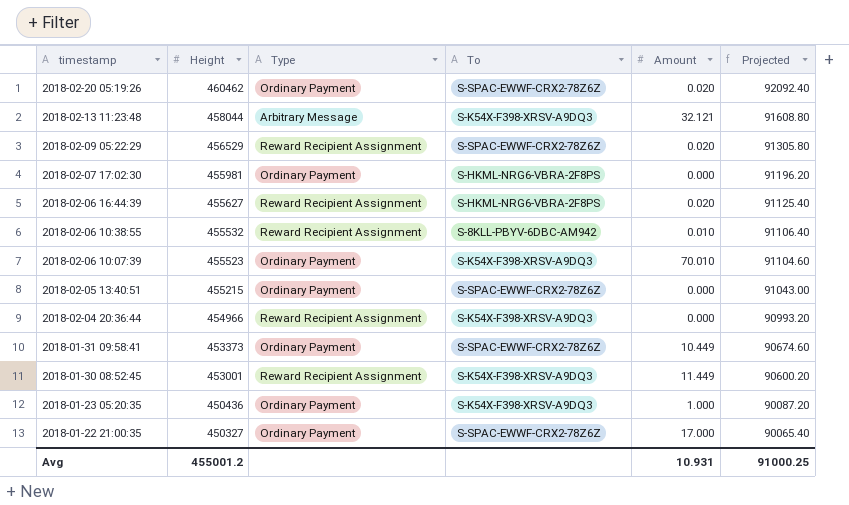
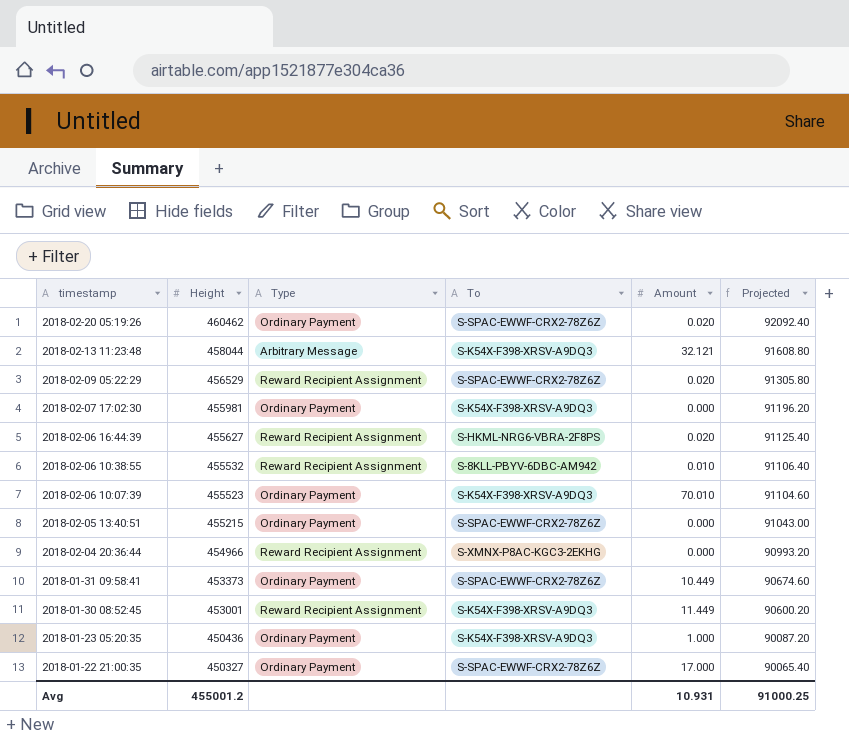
2018-02-07 17:02:30 | To: S-HKML-NRG6-VBRA-2F8PS -> S-K54X-F398-XRSV-A9DQ3
2018-02-04 20:36:44 | To: S-K54X-F398-XRSV-A9DQ3 -> S-XMNX-P8AC-KGC3-2EKHG

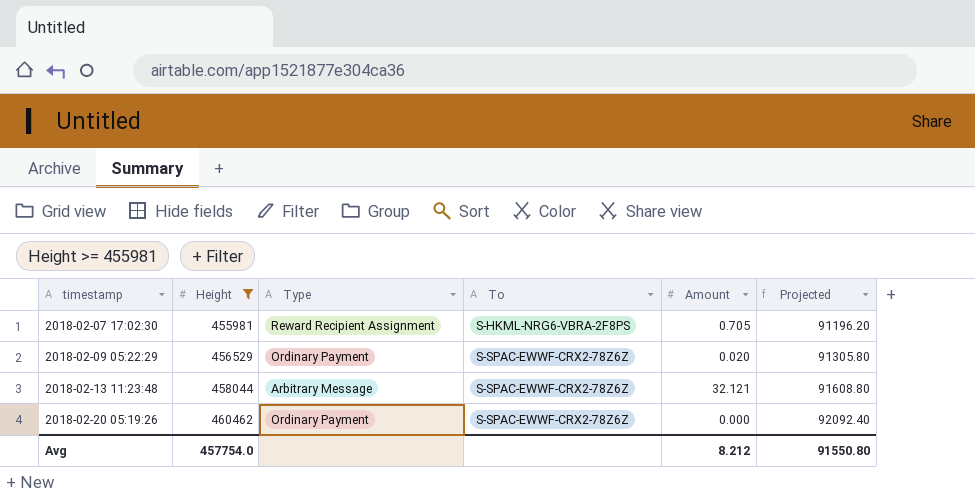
filter: none -> Height >= 455981
row order: timestamp descending -> timestamp ascending
2018-02-07 17:02:30 | Type: Ordinary Payment -> Reward Recipient Assignment
2018-02-07 17:02:30 | To: S-K54X-F398-XRSV-A9DQ3 -> S-HKML-NRG6-VBRA-2F8PS
2018-02-07 17:02:30 | Amount: 0.000 -> 0.705
2018-02-09 05:22:29 | Type: Reward Recipient Assignment -> Ordinary Payment
2018-02-13 11:23:48 | To: S-K54X-F398-XRSV-A9DQ3 -> S-SPAC-EWWF-CRX2-78Z6Z
2018-02-20 05:19:26 | Amount: 0.020 -> 0.000
Avg | Height: 455001.2 -> 457754.0
Avg | Amount: 10.931 -> 8.212
Avg | Projected: 91000.25 -> 91550.80

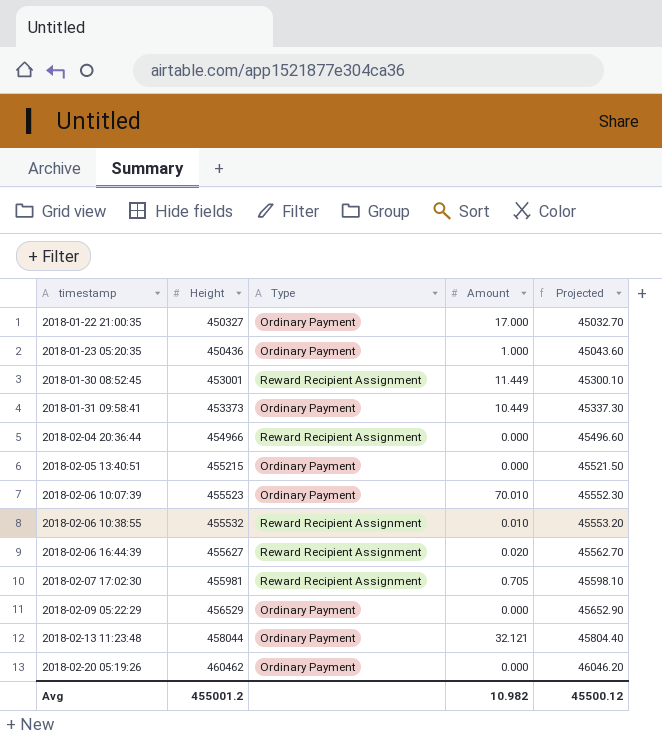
filter: Height >= 455981 -> none
column To | position: 4 -> none
column Projected | formula: [Height] * 0.2 -> [Height] * 0.1
2018-02-09 05:22:29 | Amount: 0.020 -> 0.000
2018-02-13 11:23:48 | Type: Arbitrary Message -> Ordinary Payment
Avg | Height: 457754.0 -> 455001.2
Avg | Amount: 8.212 -> 10.982
Avg | Projected: 91550.80 -> 45500.12

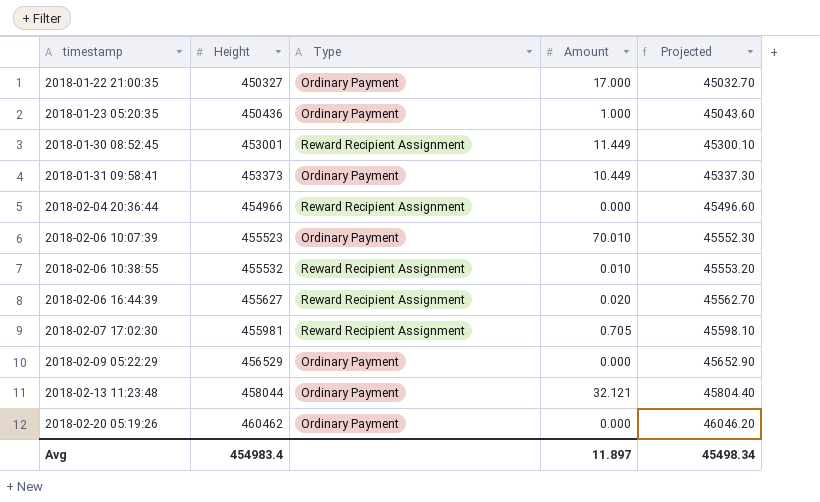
row 2018-02-05 13:40:51: 455215 | Ordinary Payment | 0.000 | 45521.50 -> none
Avg | Height: 455001.2 -> 454983.4
Avg | Amount: 10.982 -> 11.897
Avg | Projected: 45500.12 -> 45498.34

